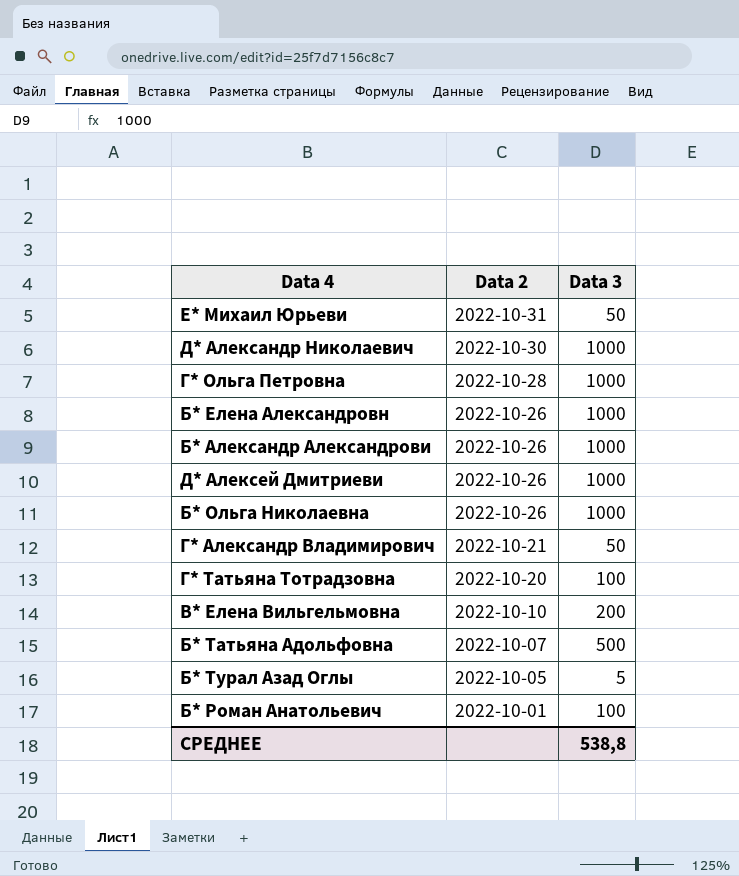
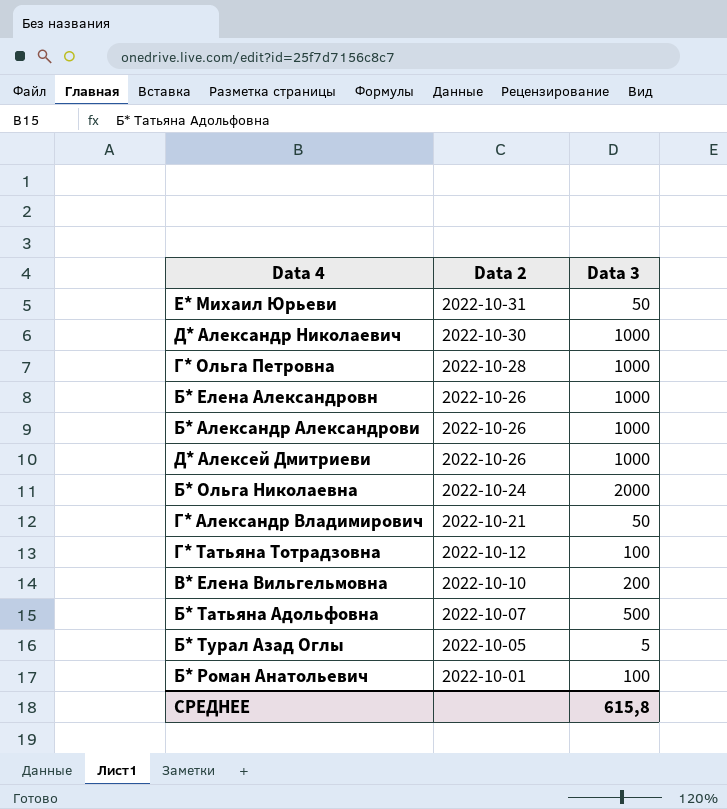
Б* Ольга Николаевна | Data 2: 2022-10-26 -> 2022-10-24
Б* Ольга Николаевна | Data 3: 1000 -> 2000
Г* Татьяна Тотрадзовна | Data 2: 2022-10-20 -> 2022-10-12
СРЕДНЕЕ | Data 3: 538,8 -> 615,8

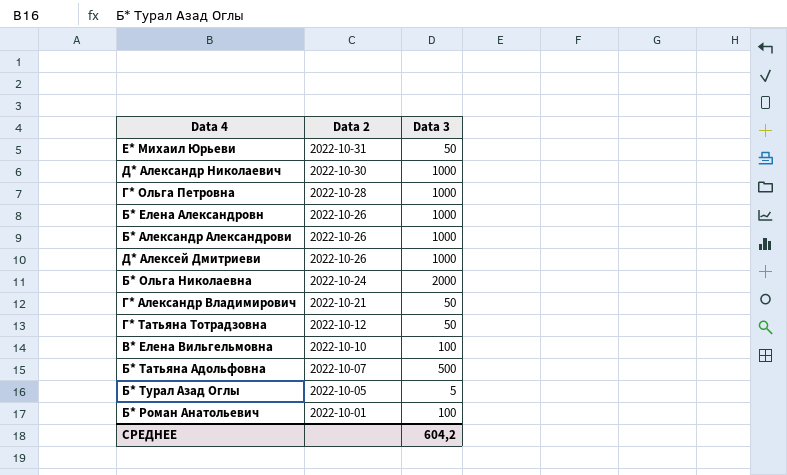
Г* Татьяна Тотрадзовна | Data 3: 100 -> 50
В* Елена Вильгельмовна | Data 3: 200 -> 100
СРЕДНЕЕ | Data 3: 615,8 -> 604,2

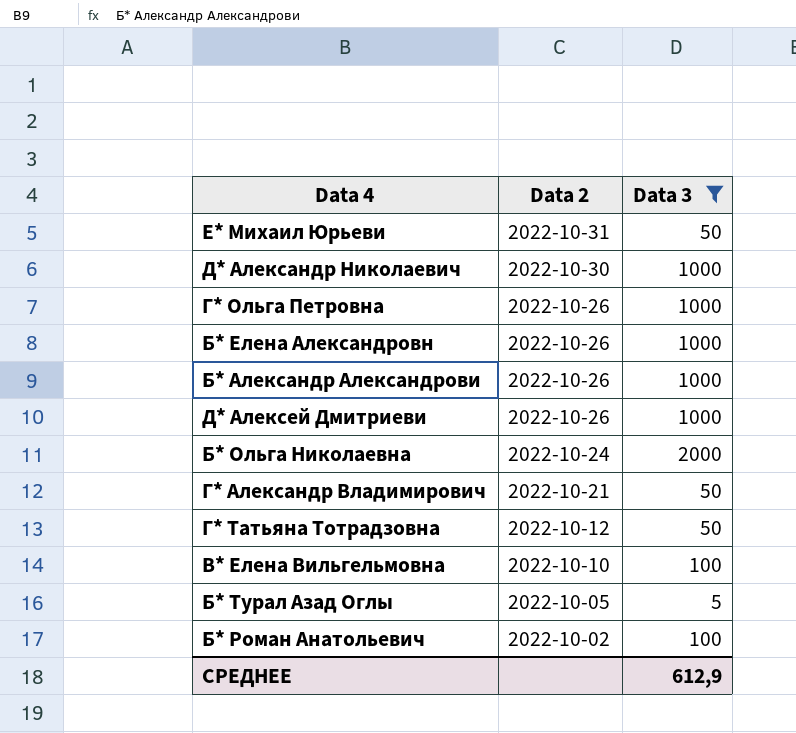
filter: none -> Data 3 != 500
Г* Ольга Петровна | Data 2: 2022-10-28 -> 2022-10-26
Б* Роман Анатольевич | Data 2: 2022-10-01 -> 2022-10-02
СРЕДНЕЕ | Data 3: 604,2 -> 612,9

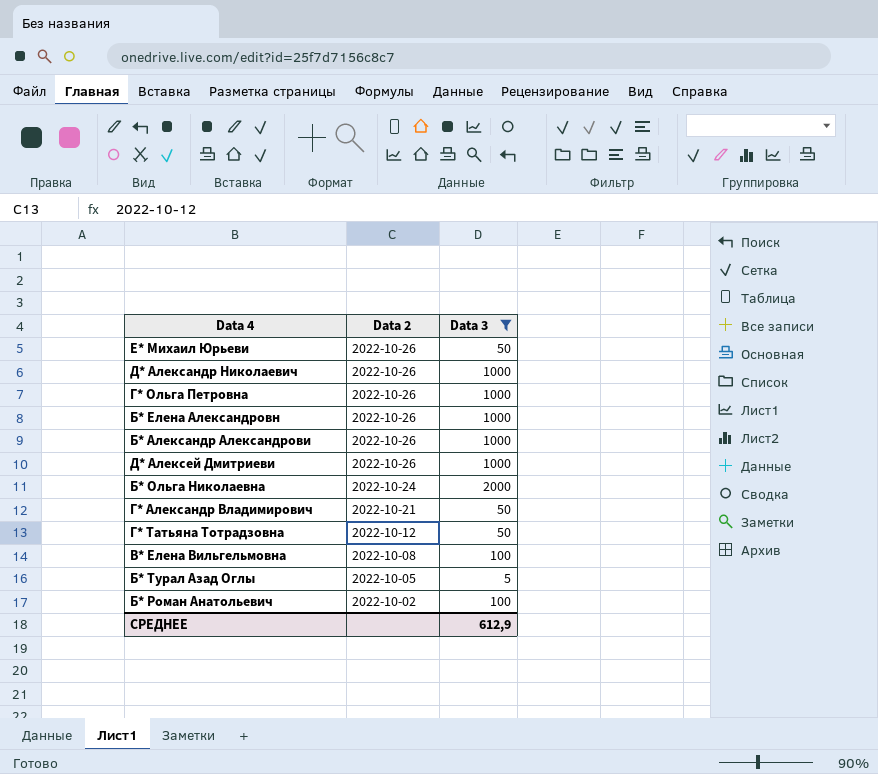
Е* Михаил Юрьеви | Data 2: 2022-10-31 -> 2022-10-26
Д* Александр Николаевич | Data 2: 2022-10-30 -> 2022-10-26
В* Елена Вильгельмовна | Data 2: 2022-10-10 -> 2022-10-08

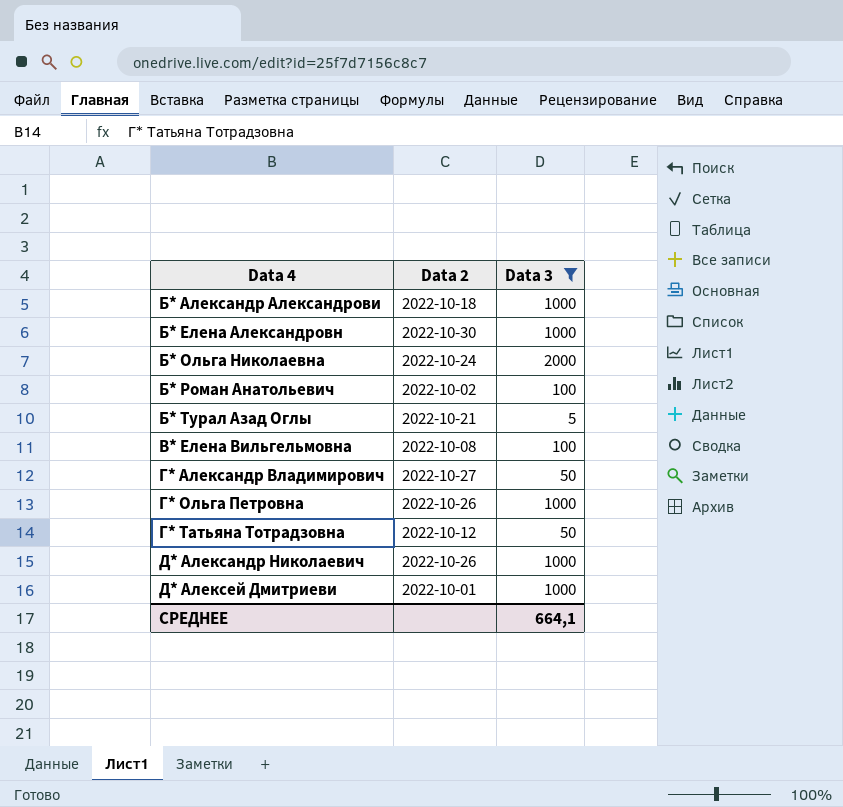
row order: Data 2 descending -> Data 4 ascending
row Е* Михаил Юрьеви: 2022-10-26 | 50 -> none
Б* Александр Александрови | Data 2: 2022-10-26 -> 2022-10-18
Б* Елена Александровн | Data 2: 2022-10-26 -> 2022-10-30
Б* Турал Азад Оглы | Data 2: 2022-10-05 -> 2022-10-21
Г* Александр Владимирович | Data 2: 2022-10-21 -> 2022-10-27
Д* Алексей Дмитриеви | Data 2: 2022-10-26 -> 2022-10-01
СРЕДНЕЕ | Data 3: 612,9 -> 664,1

